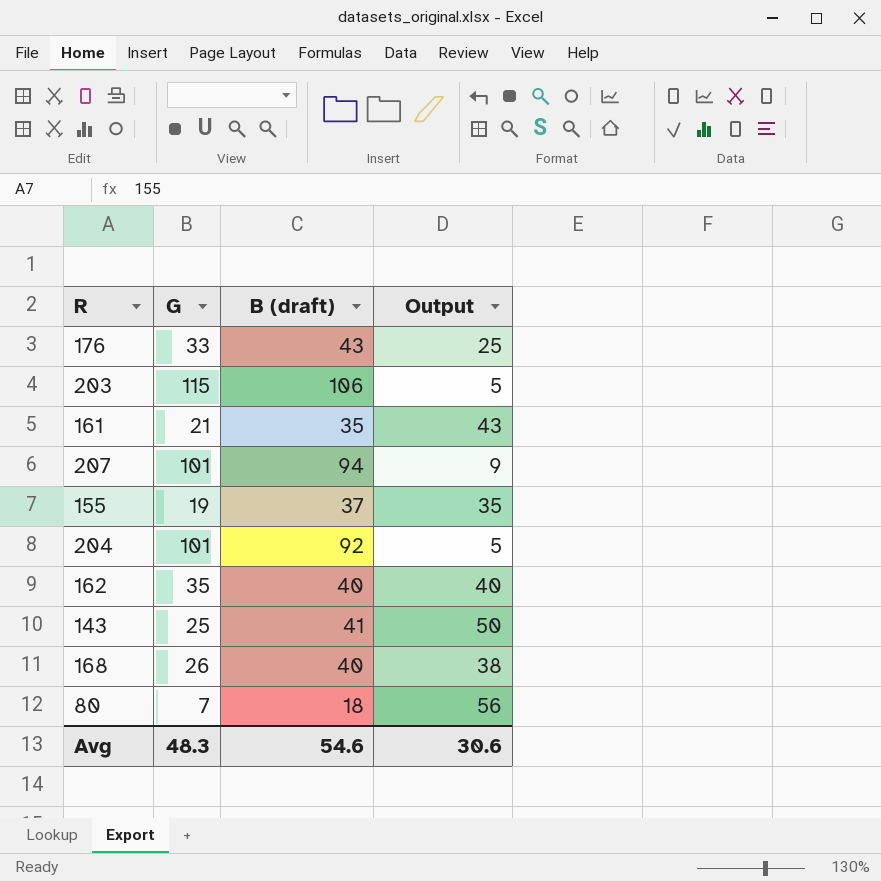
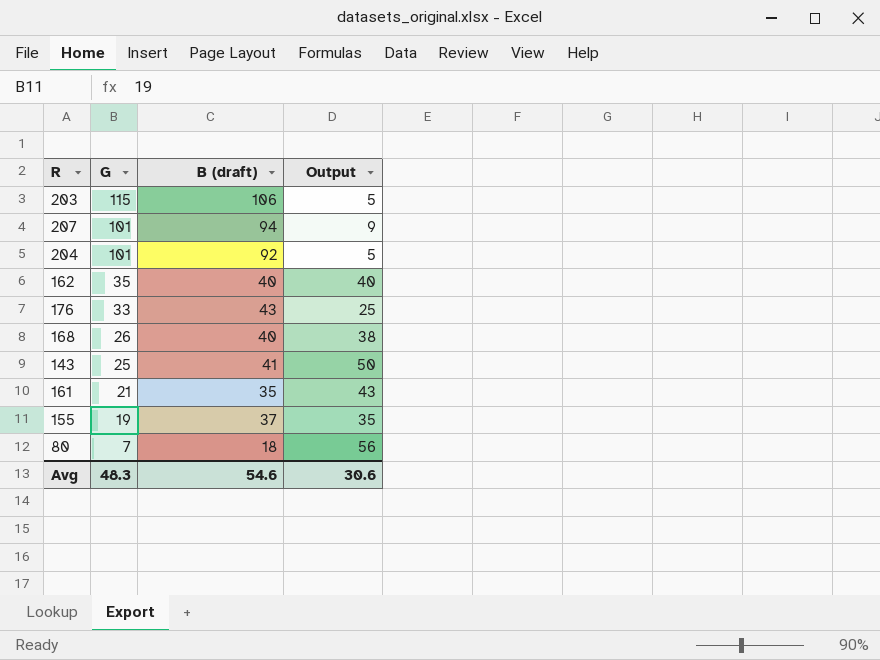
row order: none -> G descending

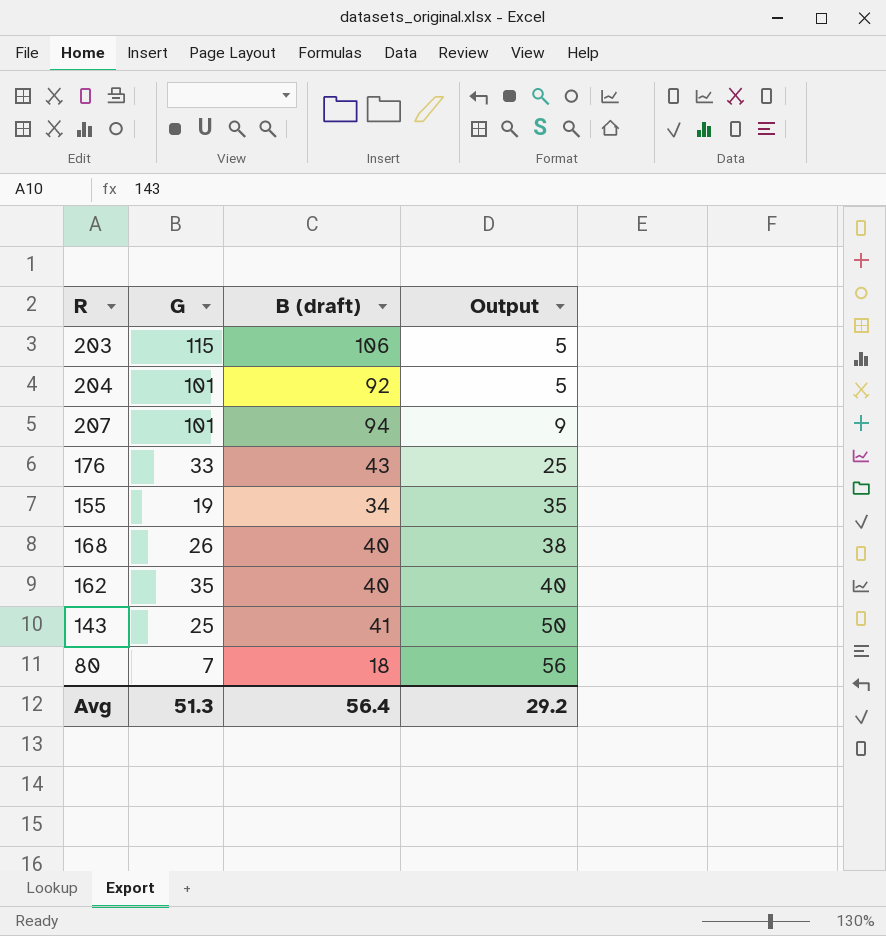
row order: G descending -> Output ascending
row 161: 21 | 35 | 43 -> none
155 | B (draft): 37 -> 34
Avg | G: 48.3 -> 51.3
Avg | B (draft): 54.6 -> 56.4
Avg | Output: 30.6 -> 29.2

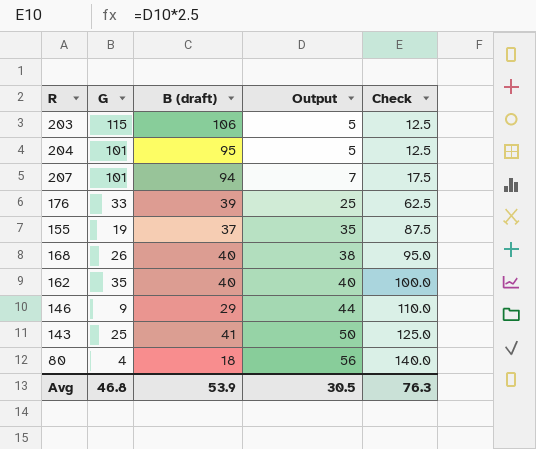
column Check | formula: none -> [Output] * 2.5
204 | B (draft): 92 -> 95
207 | Output: 9 -> 7
176 | B (draft): 43 -> 39
155 | B (draft): 34 -> 37
row 146: none -> 9 | 29 | 44 | 110.0
80 | G: 7 -> 4
Avg | G: 51.3 -> 46.8
Avg | B (draft): 56.4 -> 53.9
Avg | Output: 29.2 -> 30.5

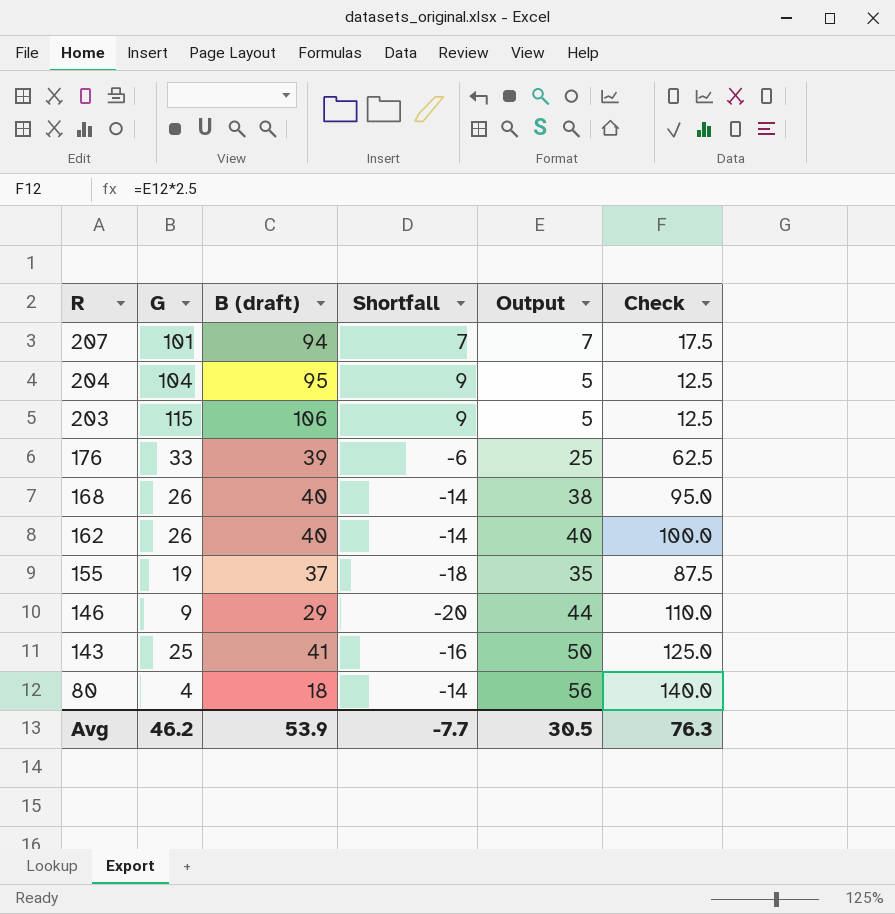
row order: Output ascending -> R descending
column Shortfall | formula: none -> [G] - [B (draft)]
204 | G: 101 -> 104
162 | G: 35 -> 26
Avg | G: 46.8 -> 46.2

